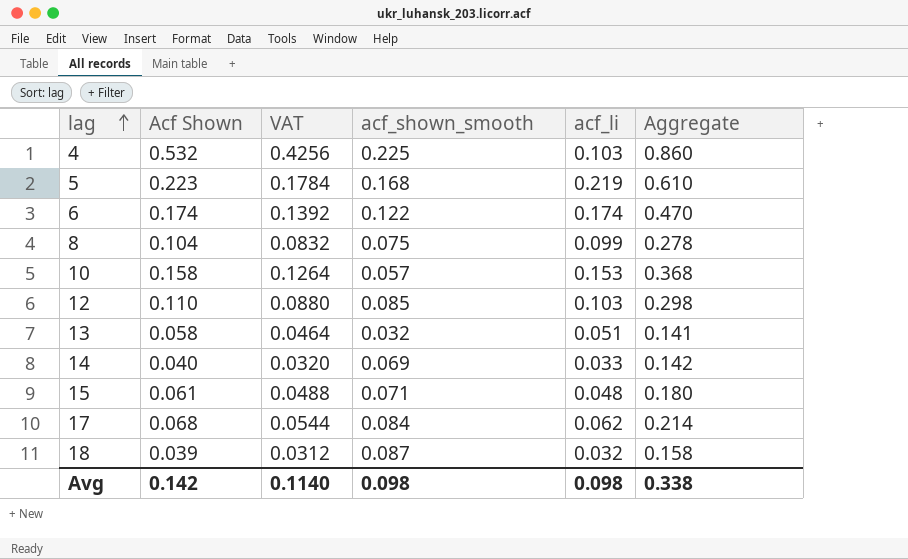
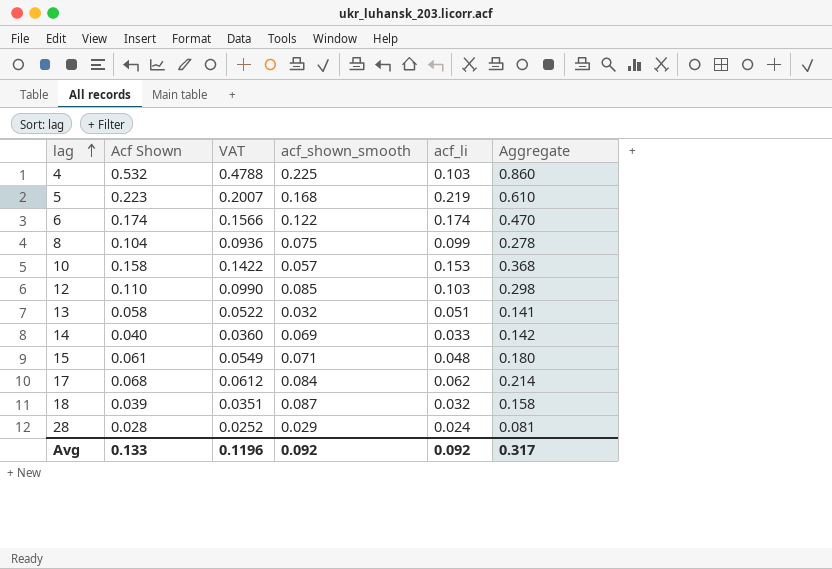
column VAT | formula: [Acf Shown] * 0.8 -> [Acf Shown] * 0.9
row 28: none -> 0.028 | 0.0252 | 0.029 | 0.024 | 0.081
Avg | Acf Shown: 0.142 -> 0.133
Avg | VAT: 0.1140 -> 0.1196
Avg | acf_shown_smooth: 0.098 -> 0.092
Avg | acf_li: 0.098 -> 0.092
Avg | Aggregate: 0.338 -> 0.317

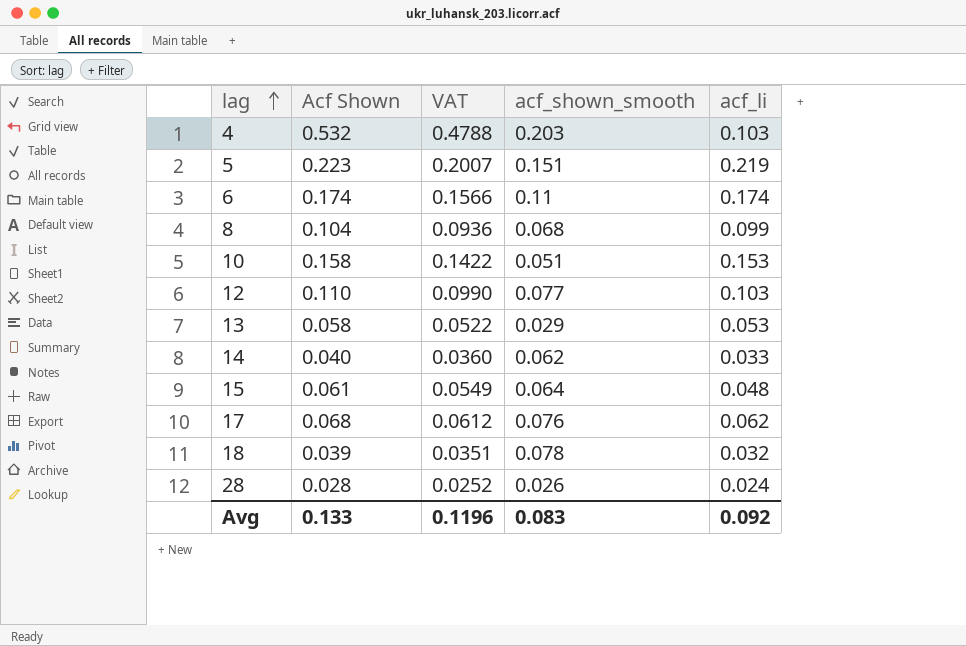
column Aggregate | formula: [Acf Shown] + [acf_shown_smooth] + [acf_li] -> none
4 | acf_shown_smooth: 0.225 -> 0.203
5 | acf_shown_smooth: 0.168 -> 0.151
6 | acf_shown_smooth: 0.122 -> 0.11
8 | acf_shown_smooth: 0.075 -> 0.068
10 | acf_shown_smooth: 0.057 -> 0.051
12 | acf_shown_smooth: 0.085 -> 0.077
13 | acf_shown_smooth: 0.032 -> 0.029
13 | acf_li: 0.051 -> 0.053
14 | acf_shown_smooth: 0.069 -> 0.062
15 | acf_shown_smooth: 0.071 -> 0.064
17 | acf_shown_smooth: 0.084 -> 0.076
18 | acf_shown_smooth: 0.087 -> 0.078
28 | acf_shown_smooth: 0.029 -> 0.026
Avg | acf_shown_smooth: 0.092 -> 0.083

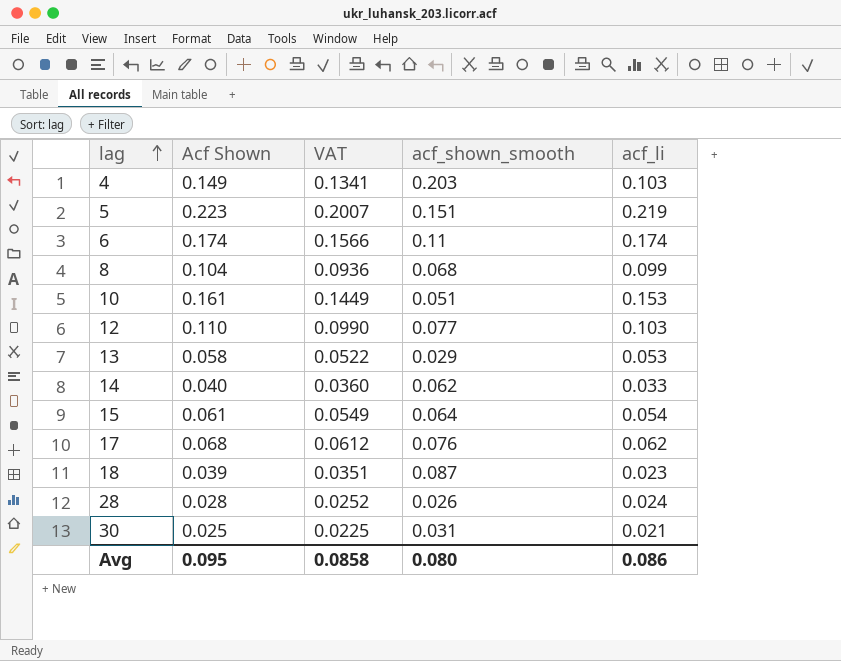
4 | Acf Shown: 0.532 -> 0.149
4 | VAT: 0.4788 -> 0.1341
10 | Acf Shown: 0.158 -> 0.161
10 | VAT: 0.1422 -> 0.1449
15 | acf_li: 0.048 -> 0.054
18 | acf_shown_smooth: 0.078 -> 0.087
18 | acf_li: 0.032 -> 0.023
row 30: none -> 0.025 | 0.0225 | 0.031 | 0.021
Avg | Acf Shown: 0.133 -> 0.095
Avg | VAT: 0.1196 -> 0.0858
Avg | acf_shown_smooth: 0.083 -> 0.080
Avg | acf_li: 0.092 -> 0.086

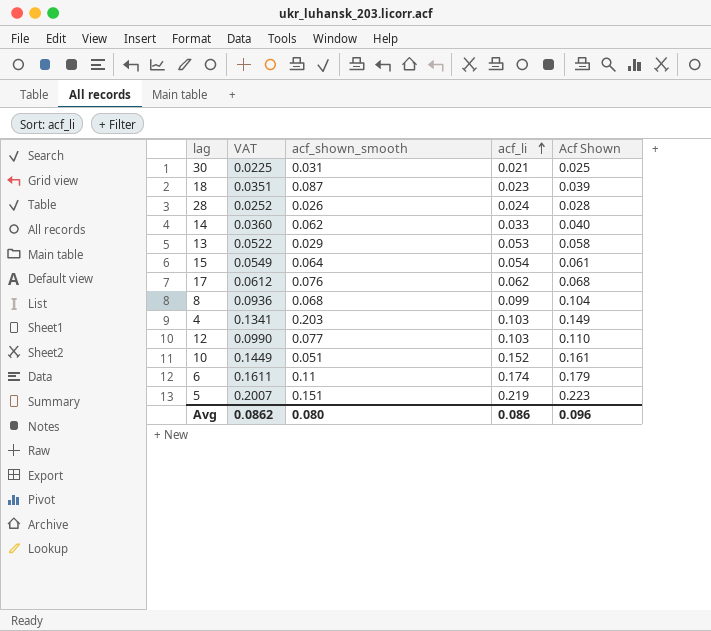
row order: lag ascending -> acf_li ascending
column Acf Shown | position: 2 -> 5
10 | acf_li: 0.153 -> 0.152
6 | VAT: 0.1566 -> 0.1611
6 | Acf Shown: 0.174 -> 0.179
Avg | VAT: 0.0858 -> 0.0862
Avg | Acf Shown: 0.095 -> 0.096

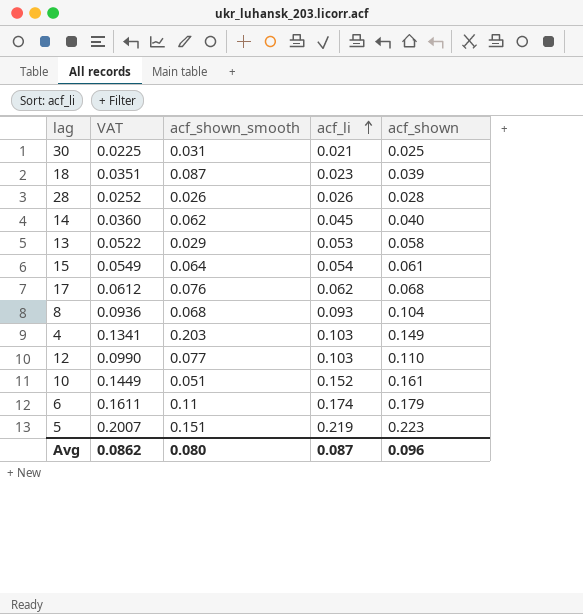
column name: Acf Shown -> acf_shown
28 | acf_li: 0.024 -> 0.026
14 | acf_li: 0.033 -> 0.045
8 | acf_li: 0.099 -> 0.093
Avg | acf_li: 0.086 -> 0.087

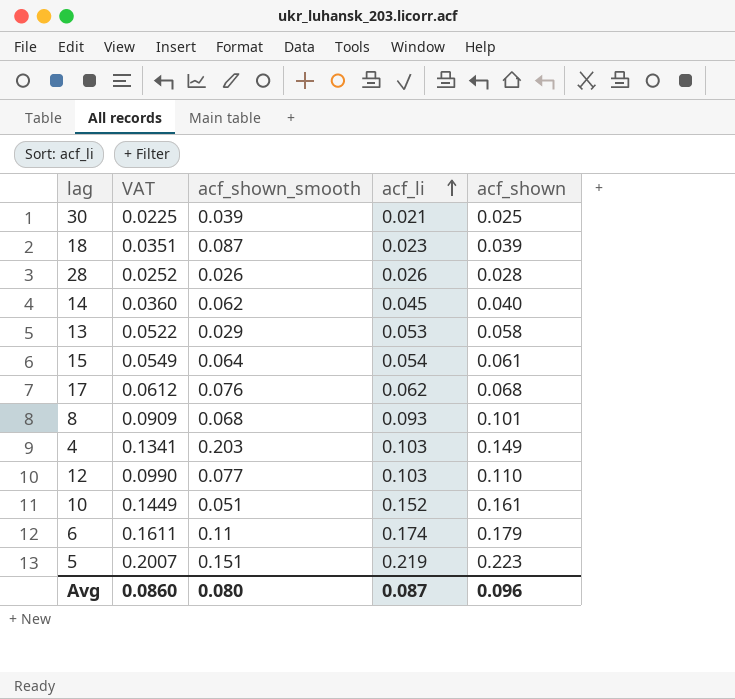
30 | acf_shown_smooth: 0.031 -> 0.039
8 | VAT: 0.0936 -> 0.0909
8 | acf_shown: 0.104 -> 0.101
Avg | VAT: 0.0862 -> 0.0860

